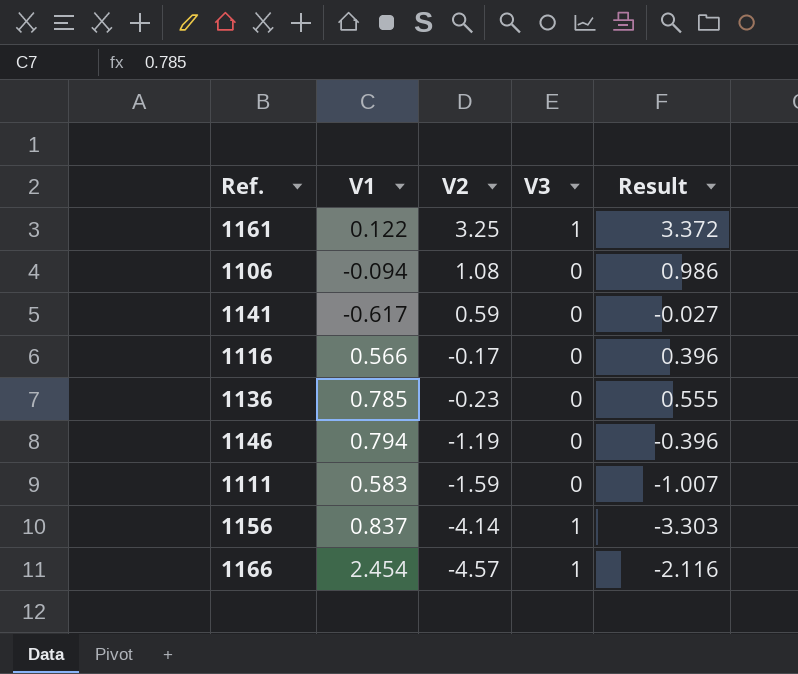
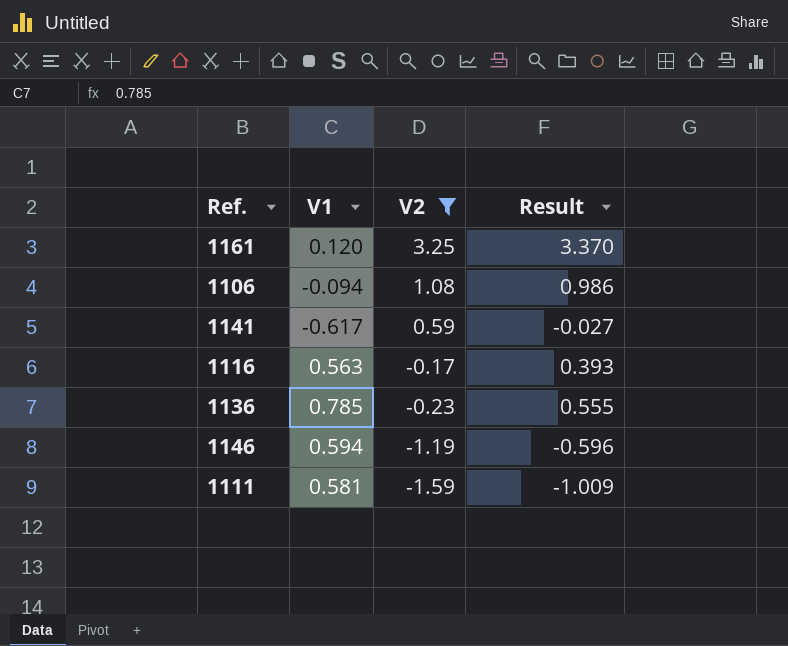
filter: none -> V2 >= -1.59
column V3 | position: 4 -> none
1161 | V1: 0.122 -> 0.120
1161 | Result: 3.372 -> 3.370
1116 | V1: 0.566 -> 0.563
1116 | Result: 0.396 -> 0.393
1146 | V1: 0.794 -> 0.594
1146 | Result: -0.396 -> -0.596
1111 | V1: 0.583 -> 0.581
1111 | Result: -1.007 -> -1.009

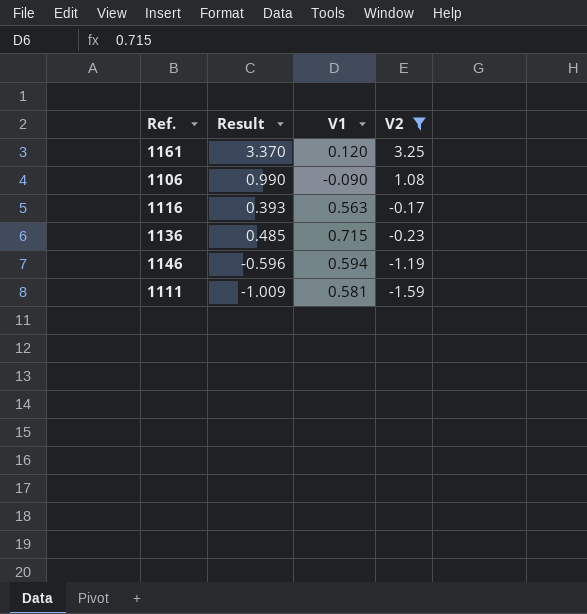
column Result | position: 4 -> 2
row 1141: -0.617 | 0.59 | -0.027 -> none
1106 | Result: 0.986 -> 0.990
1106 | V1: -0.094 -> -0.090
1136 | Result: 0.555 -> 0.485
1136 | V1: 0.785 -> 0.715

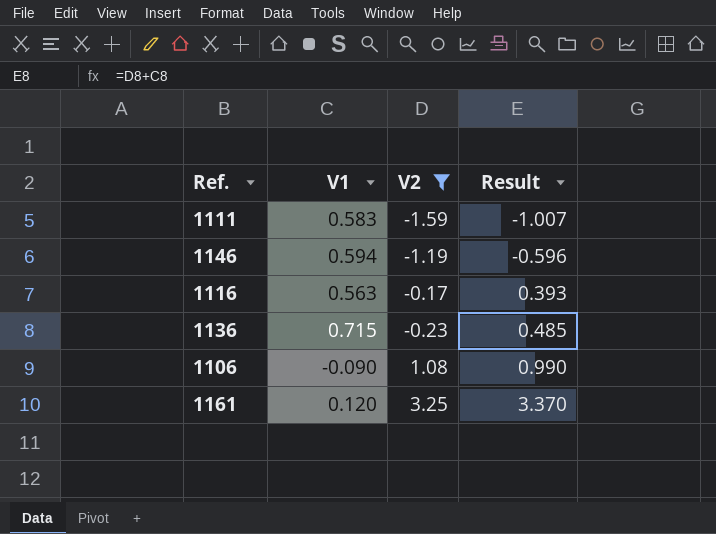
row order: V2 descending -> Result ascending
column Result | position: 2 -> 4
1111 | V1: 0.581 -> 0.583
1111 | Result: -1.009 -> -1.007

